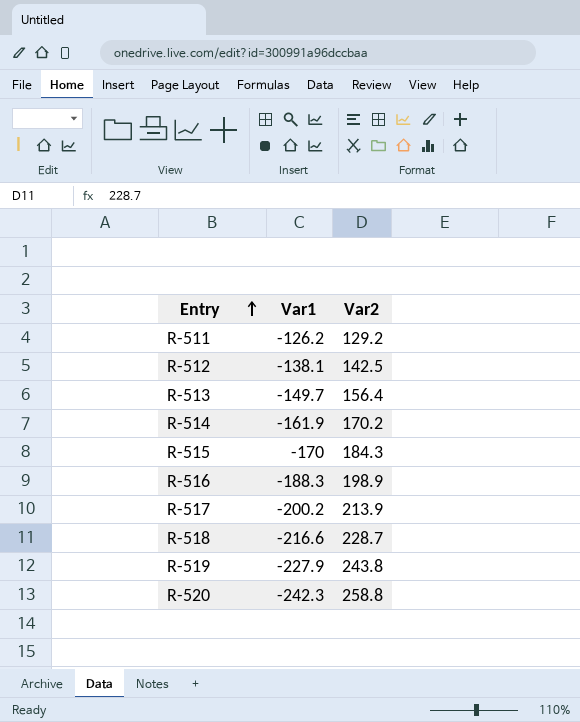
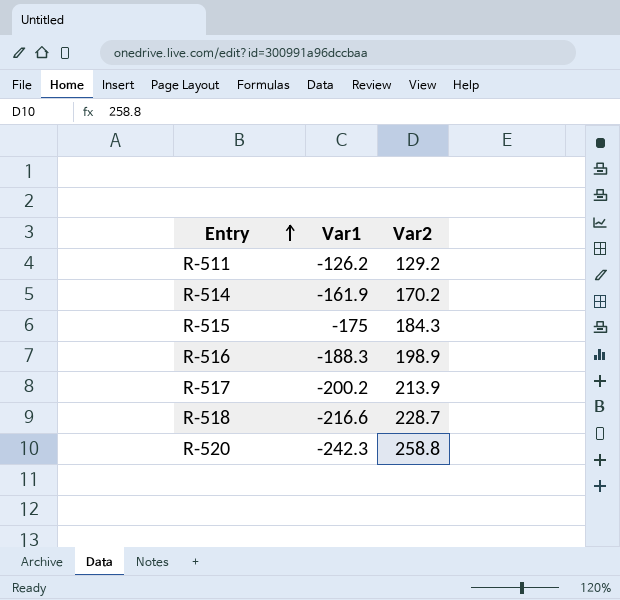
row R-512: -138.1 | 142.5 -> none
row R-513: -149.7 | 156.4 -> none
row R-519: -227.9 | 243.8 -> none
R-515 | Var1: -170 -> -175

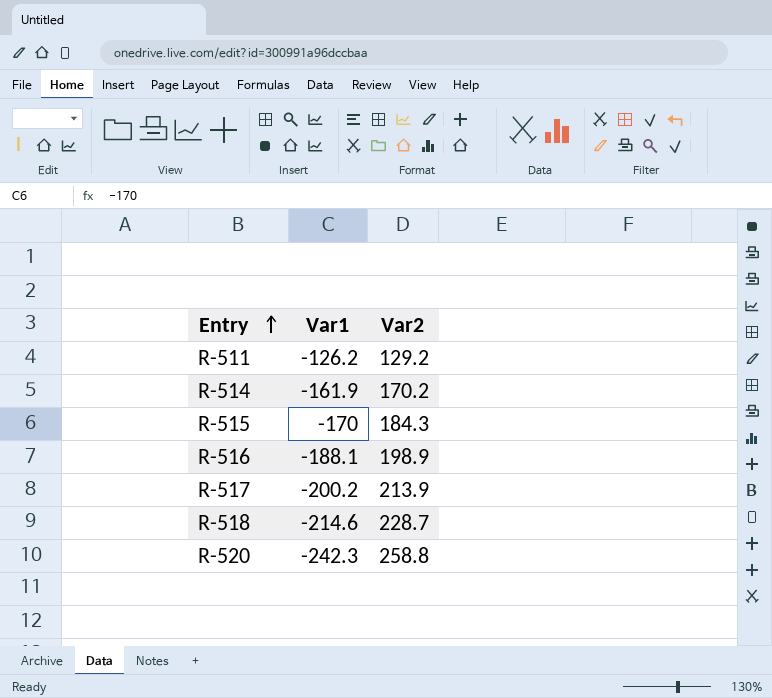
R-515 | Var1: -175 -> -170
R-516 | Var1: -188.3 -> -188.1
R-518 | Var1: -216.6 -> -214.6

